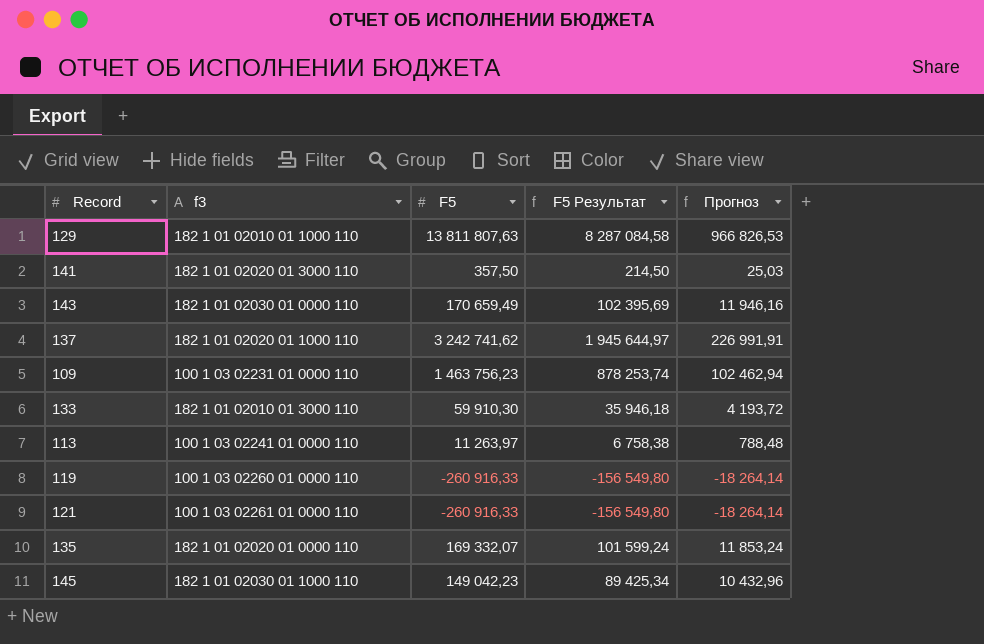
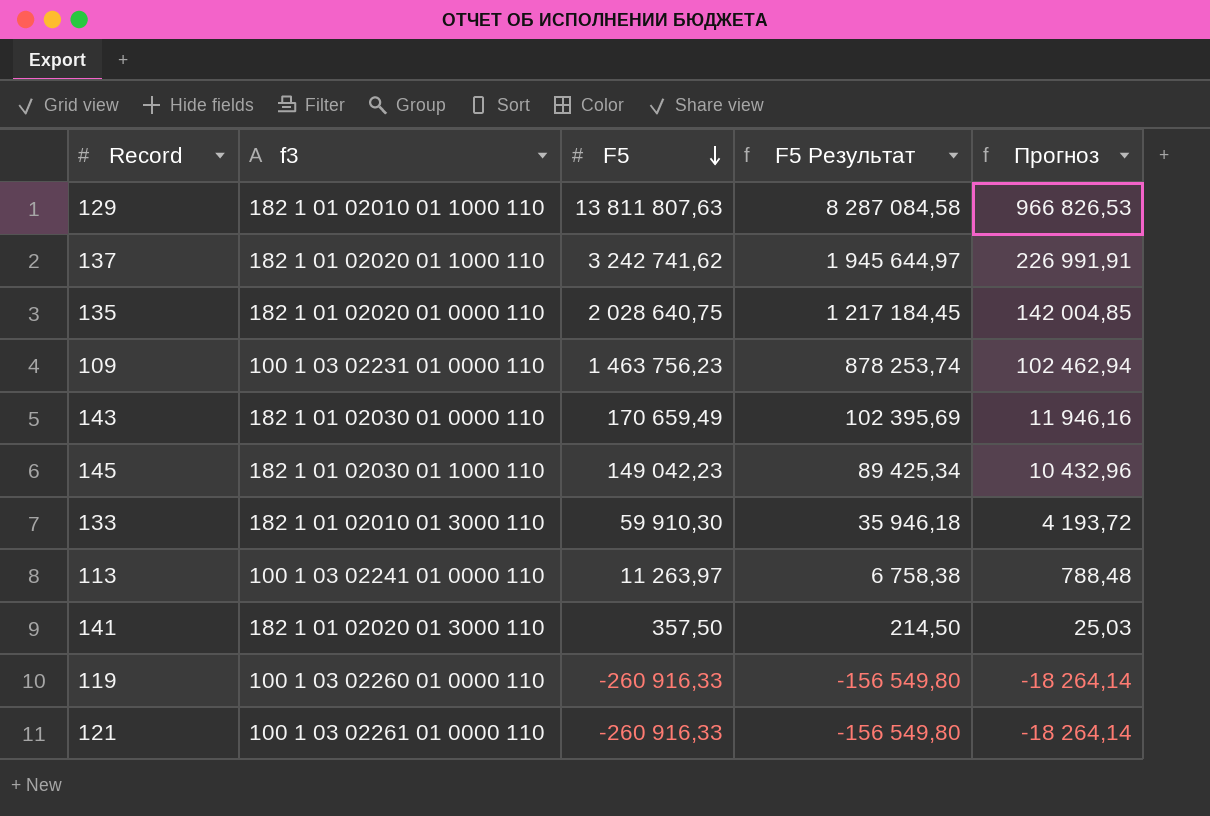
row order: none -> F5 descending
135 | F5: 169 332,07 -> 2 028 640,75
135 | F5 Результат: 101 599,24 -> 1 217 184,45
135 | Прогноз: 11 853,24 -> 142 004,85

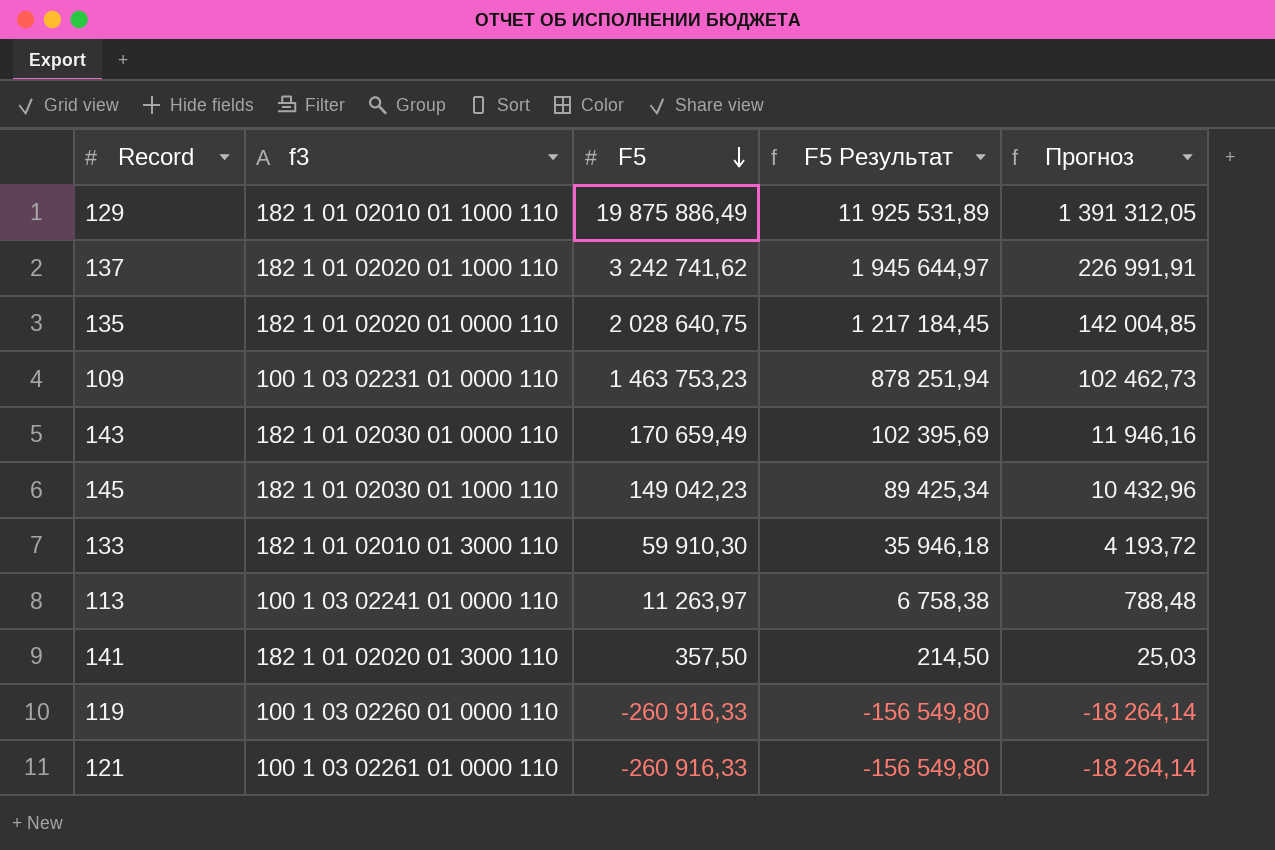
129 | F5: 13 811 807,63 -> 19 875 886,49
129 | F5 Результат: 8 287 084,58 -> 11 925 531,89
129 | Прогноз: 966 826,53 -> 1 391 312,05
109 | F5: 1 463 756,23 -> 1 463 753,23
109 | F5 Результат: 878 253,74 -> 878 251,94
109 | Прогноз: 102 462,94 -> 102 462,73

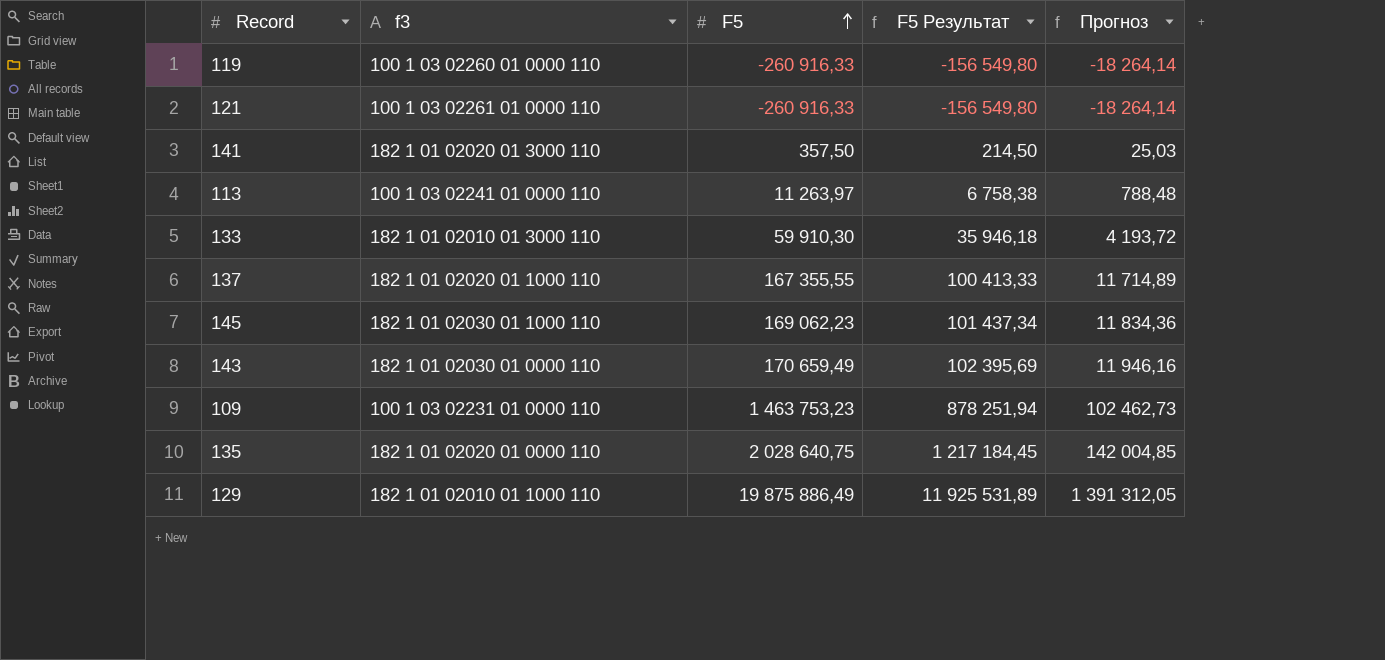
row order: F5 descending -> F5 ascending
137 | F5: 3 242 741,62 -> 167 355,55
137 | F5 Результат: 1 945 644,97 -> 100 413,33
137 | Прогноз: 226 991,91 -> 11 714,89
145 | F5: 149 042,23 -> 169 062,23
145 | F5 Результат: 89 425,34 -> 101 437,34
145 | Прогноз: 10 432,96 -> 11 834,36

